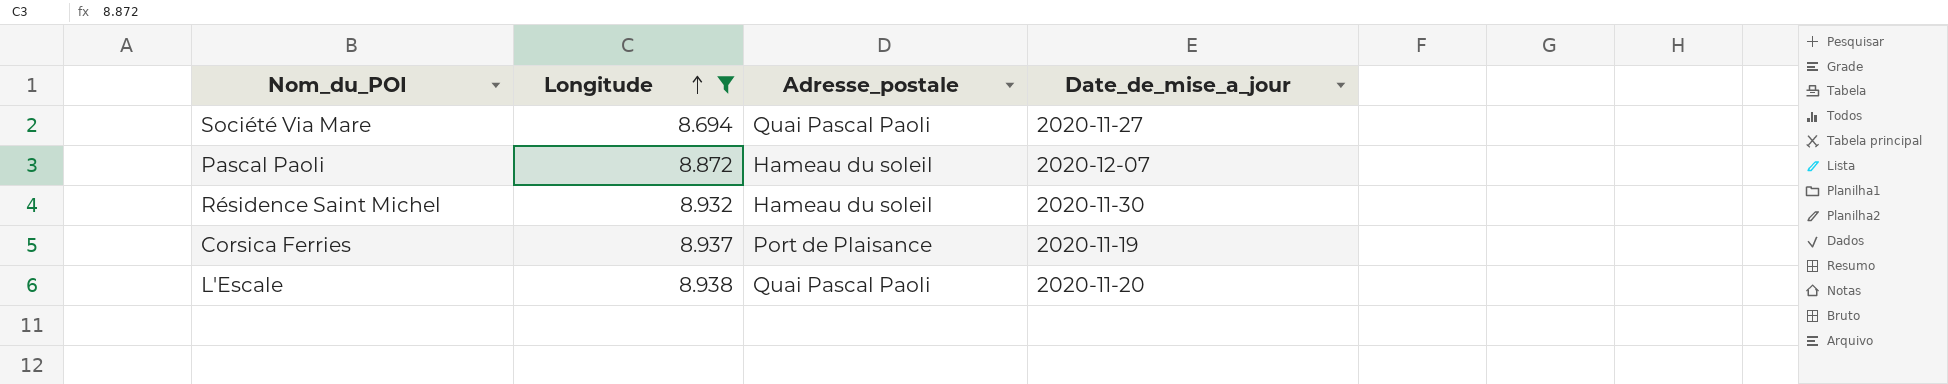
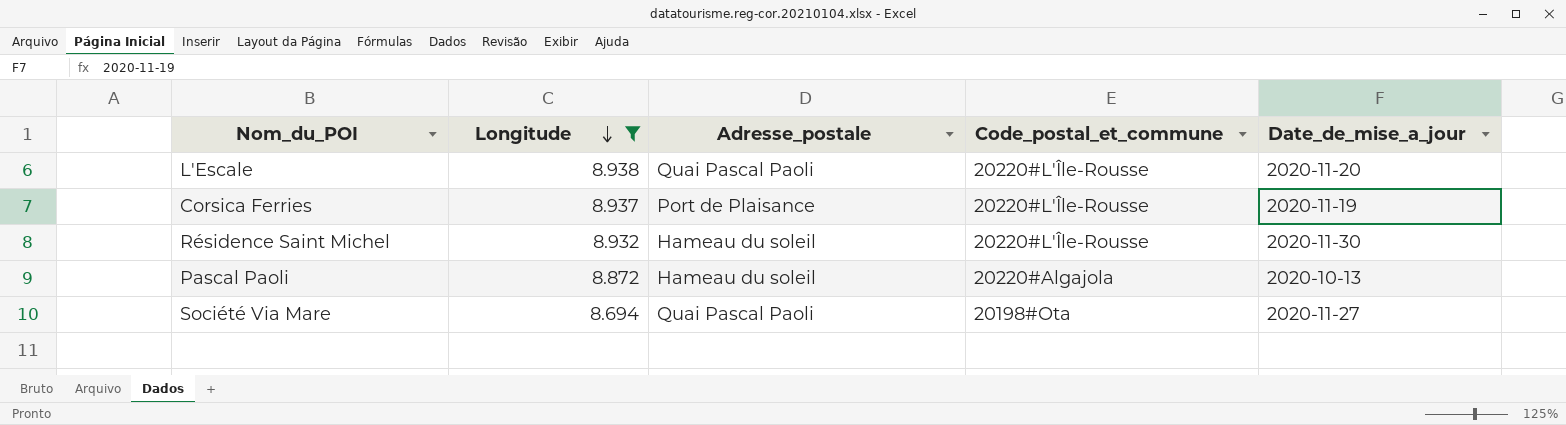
row order: Longitude ascending -> Longitude descending
column Code_postal_et_commune | position: none -> 4
Pascal Paoli | Date_de_mise_a_jour: 2020-12-07 -> 2020-10-13

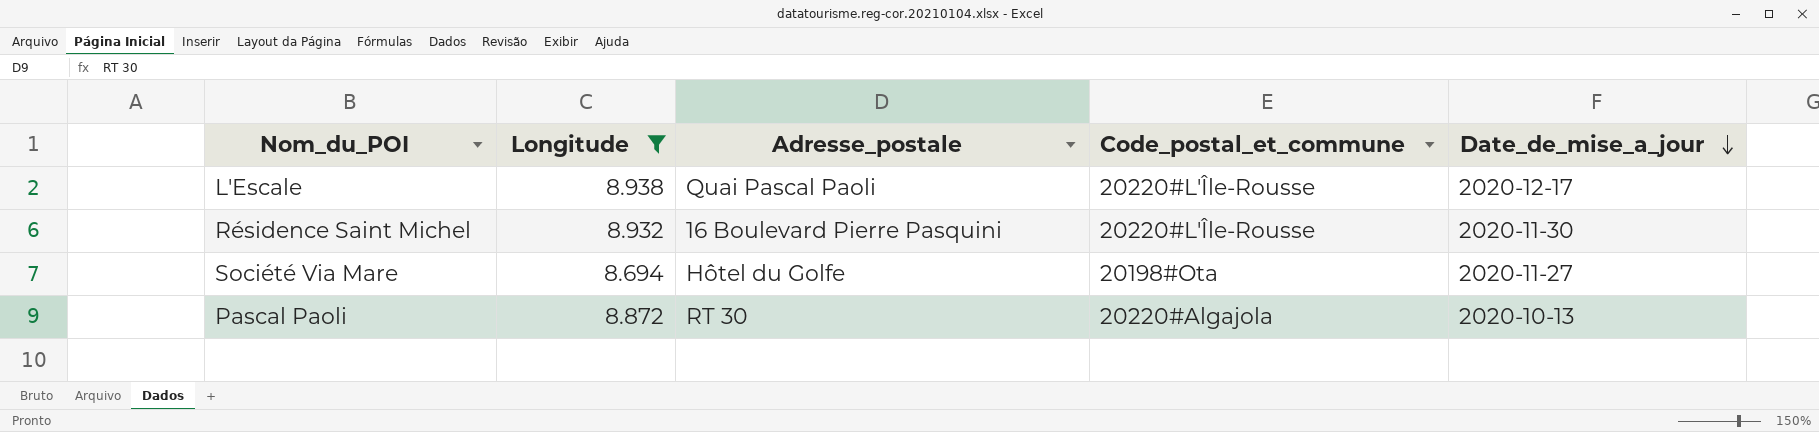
row order: Longitude descending -> Date_de_mise_a_jour descending
row Corsica Ferries: 8.937 | Port de Plaisance | 20220#L'Île-Rousse | 2020-11-19 -> none
L'Escale | Date_de_mise_a_jour: 2020-11-20 -> 2020-12-17
Résidence Saint Michel | Adresse_postale: Hameau du soleil -> 16 Boulevard Pierre Pasquini
Société Via Mare | Adresse_postale: Quai Pascal Paoli -> Hôtel du Golfe
Pascal Paoli | Adresse_postale: Hameau du soleil -> RT 30

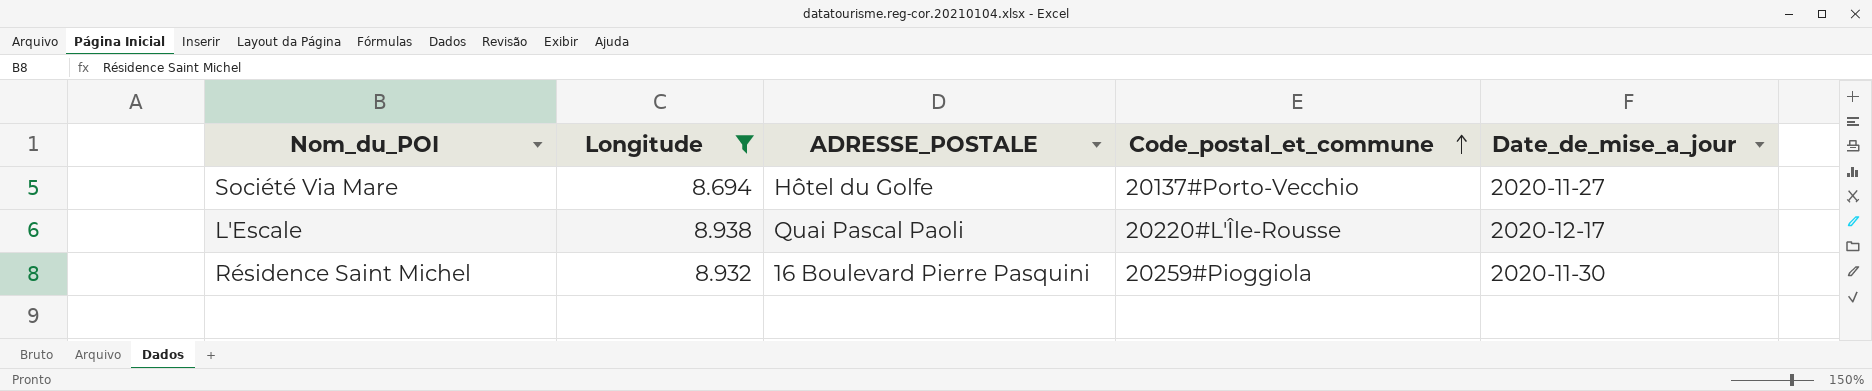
row order: Date_de_mise_a_jour descending -> Code_postal_et_commune ascending
column name: Adresse_postale -> ADRESSE_POSTALE
row Pascal Paoli: 8.872 | RT 30 | 20220#Algajola | 2020-10-13 -> none
Société Via Mare | Code_postal_et_commune: 20198#Ota -> 20137#Porto-Vecchio
Résidence Saint Michel | Code_postal_et_commune: 20220#L'Île-Rousse -> 20259#Pioggiola

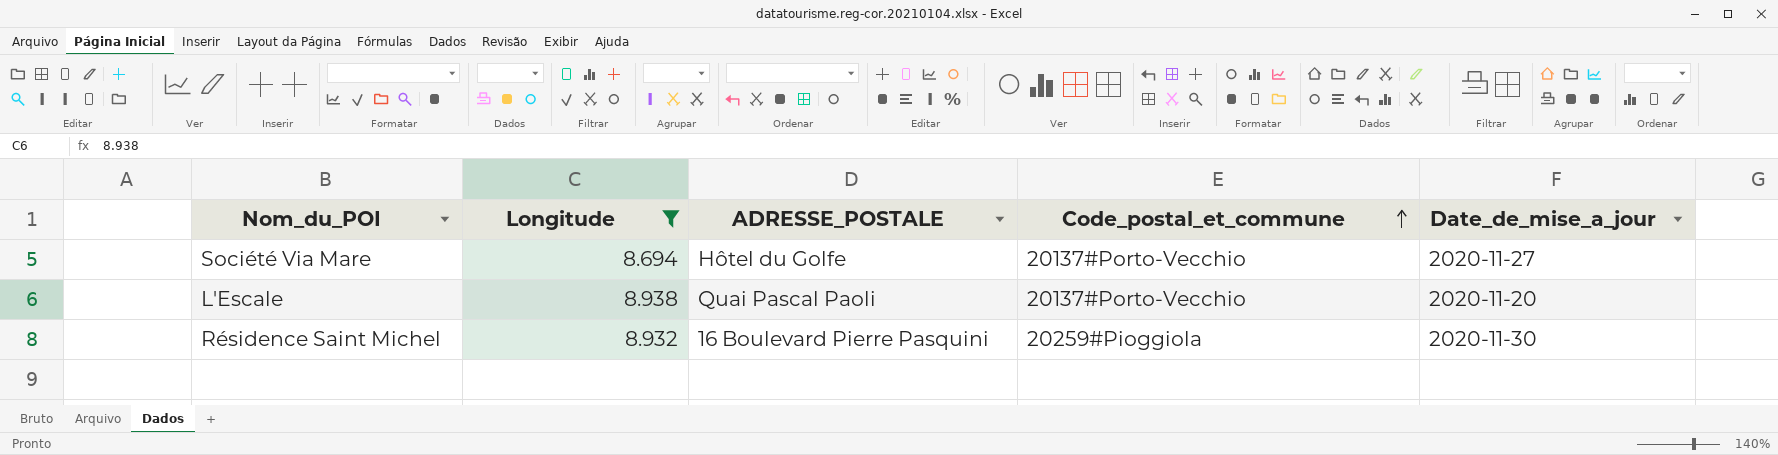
L'Escale | Code_postal_et_commune: 20220#L'Île-Rousse -> 20137#Porto-Vecchio
L'Escale | Date_de_mise_a_jour: 2020-12-17 -> 2020-11-20

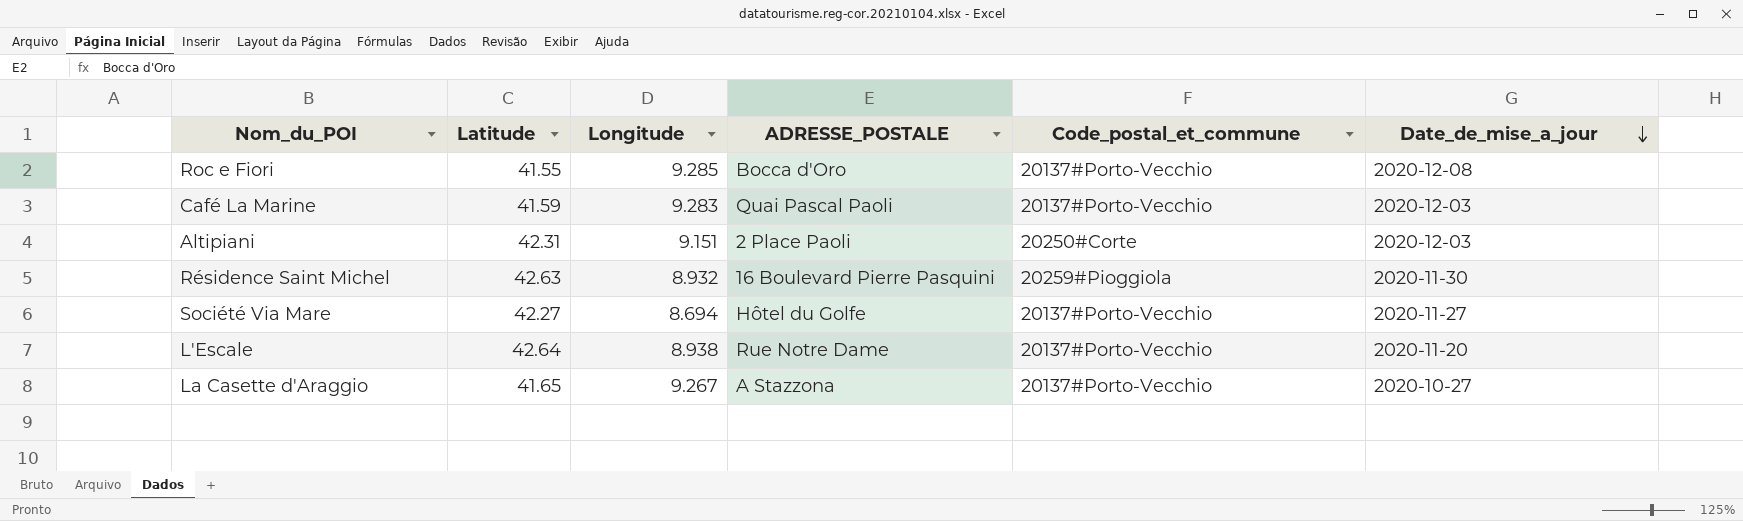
filter: Longitude <= 8.938 -> none
row order: Code_postal_et_commune ascending -> Date_de_mise_a_jour descending
column Latitude | position: none -> 2
L'Escale | ADRESSE_POSTALE: Quai Pascal Paoli -> Rue Notre Dame

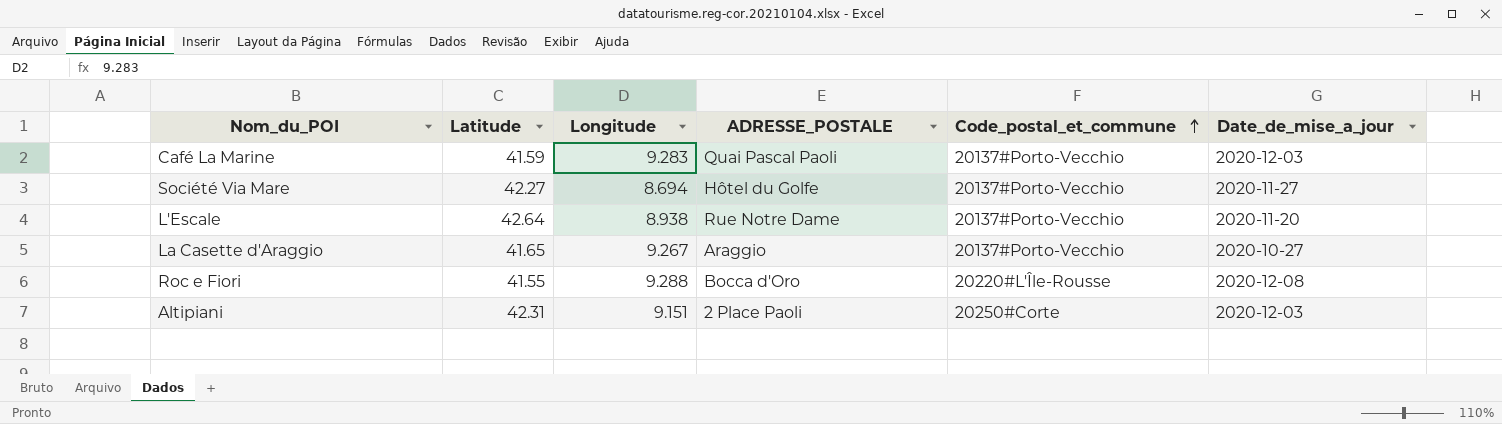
row order: Date_de_mise_a_jour descending -> Code_postal_et_commune ascending
row Résidence Saint Michel: 42.63 | 8.932 | 16 Boulevard Pierre Pasquini | 20259#Pioggiola | 2020-11-30 -> none
La Casette d'Araggio | ADRESSE_POSTALE: A Stazzona -> Araggio
Roc e Fiori | Longitude: 9.285 -> 9.288
Roc e Fiori | Code_postal_et_commune: 20137#Porto-Vecchio -> 20220#L'Île-Rousse

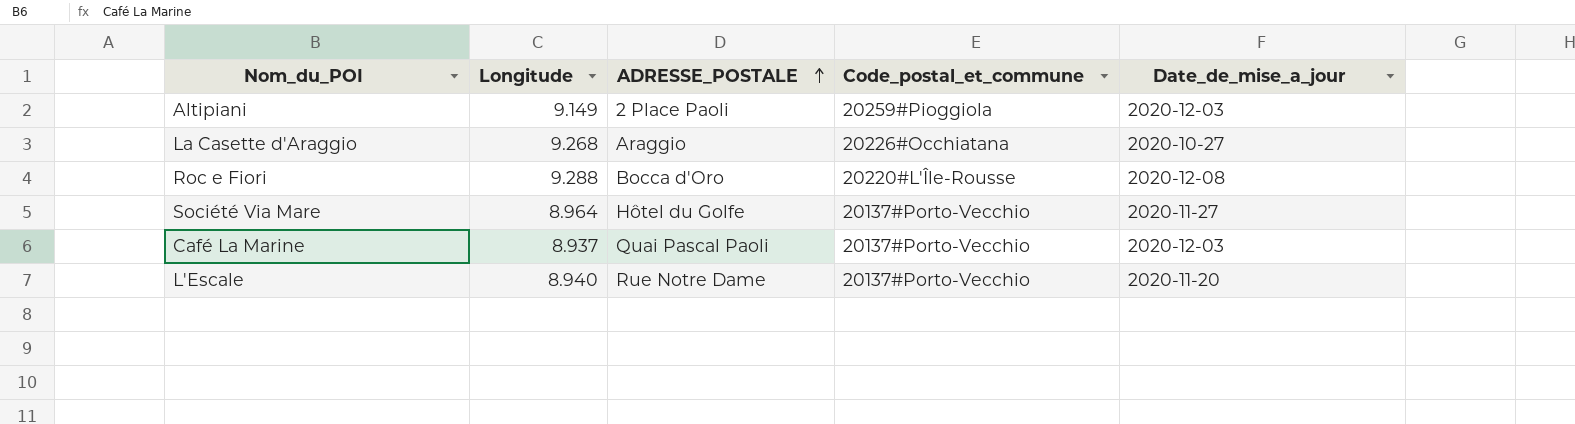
row order: Code_postal_et_commune ascending -> ADRESSE_POSTALE ascending
column Latitude | position: 2 -> none
Altipiani | Longitude: 9.151 -> 9.149
Altipiani | Code_postal_et_commune: 20250#Corte -> 20259#Pioggiola
La Casette d'Araggio | Longitude: 9.267 -> 9.268
La Casette d'Araggio | Code_postal_et_commune: 20137#Porto-Vecchio -> 20226#Occhiatana
Société Via Mare | Longitude: 8.694 -> 8.964
Café La Marine | Longitude: 9.283 -> 8.937
L'Escale | Longitude: 8.938 -> 8.940

